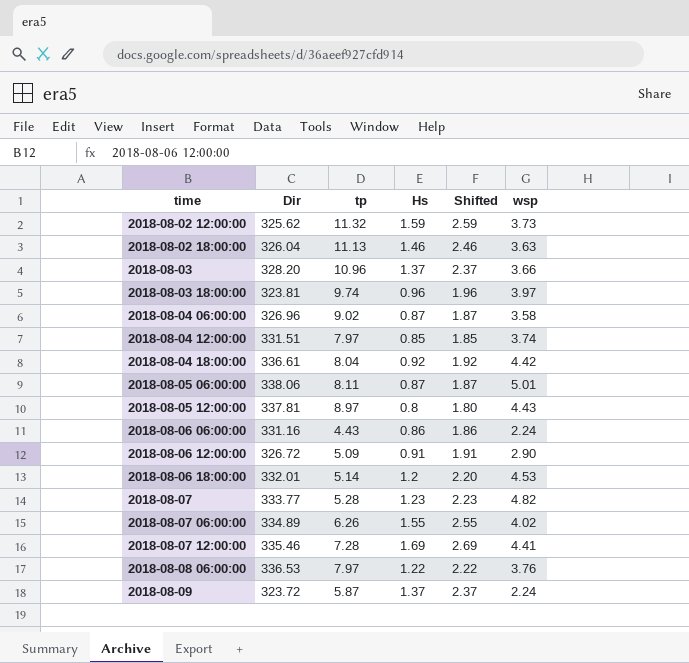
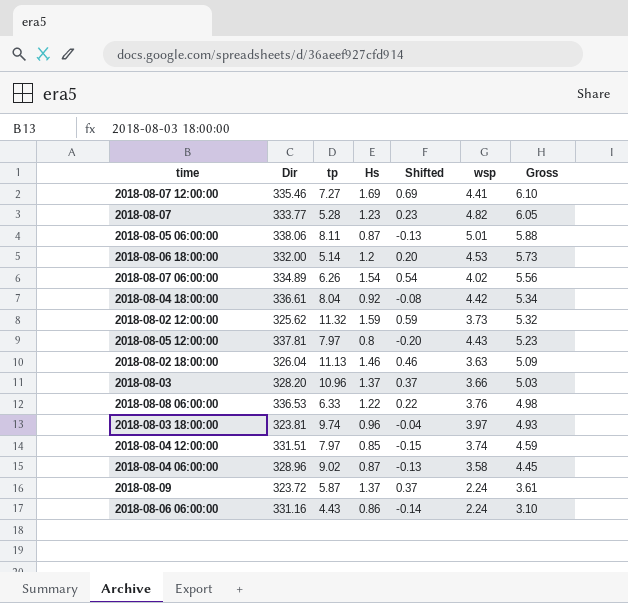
row order: time ascending -> Gross descending
column Shifted | formula: [Hs] + 1 -> [Hs] - 1
column Gross | formula: none -> [Hs] + [wsp]
row 2018-08-06 12:00:00: 326.72 | 5.09 | 0.91 | 1.91 | 2.90 -> none
2018-08-07 12:00:00 | tp: 7.28 -> 7.27
2018-08-06 18:00:00 | Dir: 332.01 -> 332.00
2018-08-07 06:00:00 | Hs: 1.55 -> 1.54
2018-08-05 12:00:00 | tp: 8.97 -> 7.97
2018-08-08 06:00:00 | tp: 7.97 -> 6.33
2018-08-04 06:00:00 | Dir: 326.96 -> 328.96

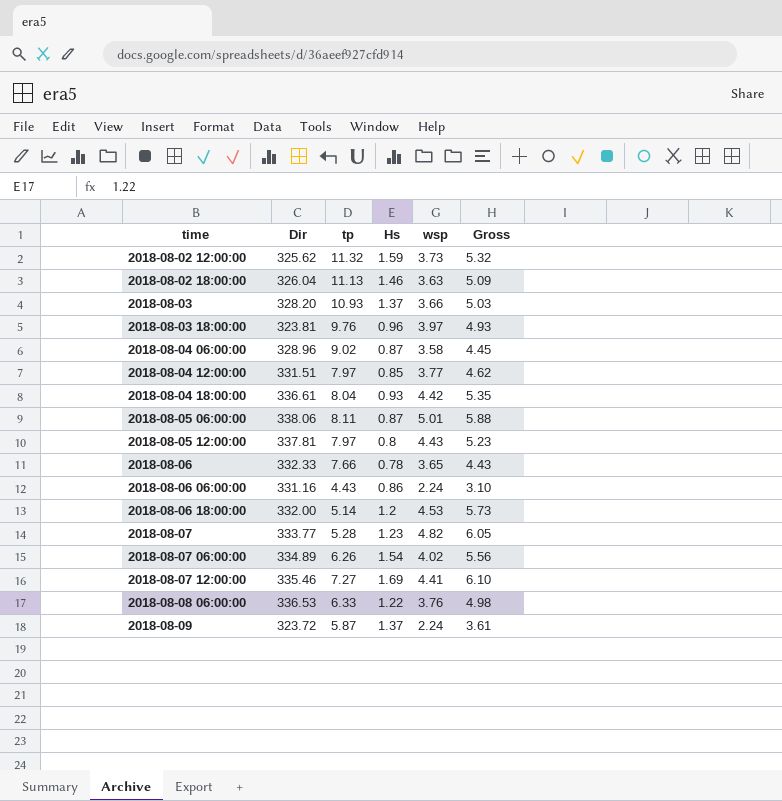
row order: Gross descending -> time ascending
column Shifted | formula: [Hs] - 1 -> none
2018-08-03 | tp: 10.96 -> 10.93
2018-08-03 18:00:00 | tp: 9.74 -> 9.76
2018-08-04 12:00:00 | wsp: 3.74 -> 3.77
2018-08-04 12:00:00 | Gross: 4.59 -> 4.62
2018-08-04 18:00:00 | Hs: 0.92 -> 0.93
2018-08-04 18:00:00 | Gross: 5.34 -> 5.35
row 2018-08-06: none -> 332.33 | 7.66 | 0.78 | 3.65 | 4.43

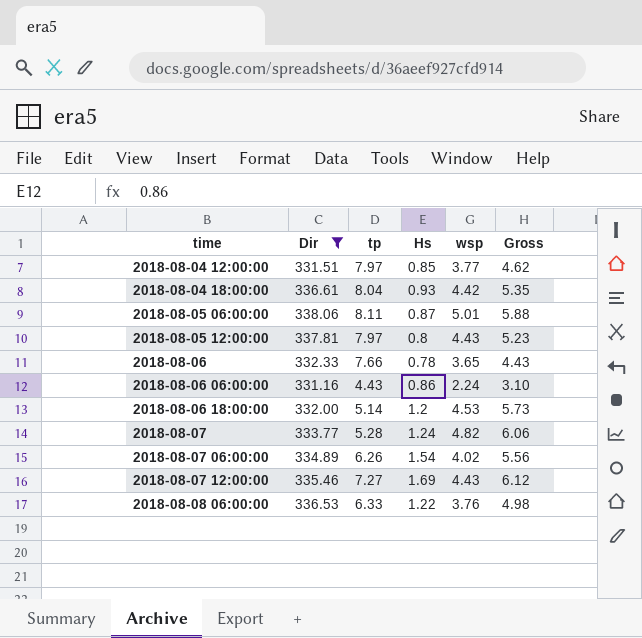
filter: none -> Dir >= 331.16
2018-08-07 | Hs: 1.23 -> 1.24
2018-08-07 | Gross: 6.05 -> 6.06
2018-08-07 12:00:00 | wsp: 4.41 -> 4.43
2018-08-07 12:00:00 | Gross: 6.10 -> 6.12

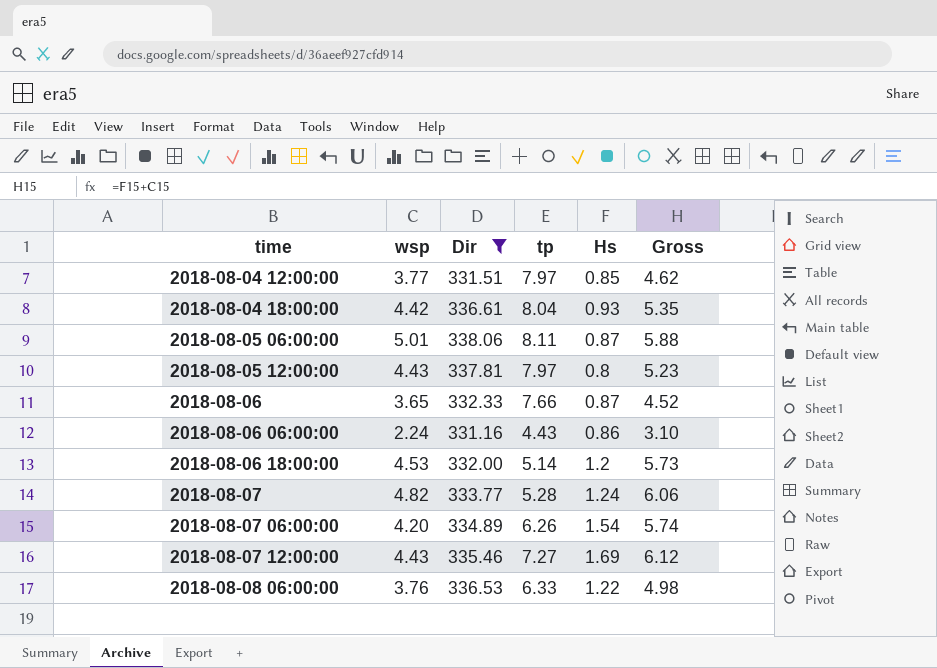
column wsp | position: 5 -> 2
2018-08-06 | Hs: 0.78 -> 0.87
2018-08-06 | Gross: 4.43 -> 4.52
2018-08-07 06:00:00 | wsp: 4.02 -> 4.20
2018-08-07 06:00:00 | Gross: 5.56 -> 5.74

